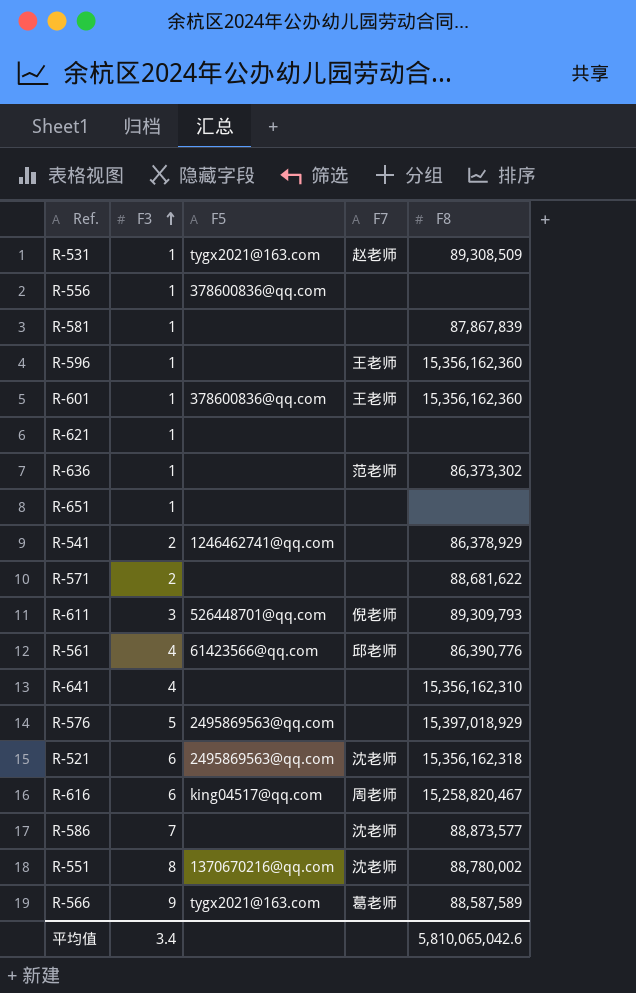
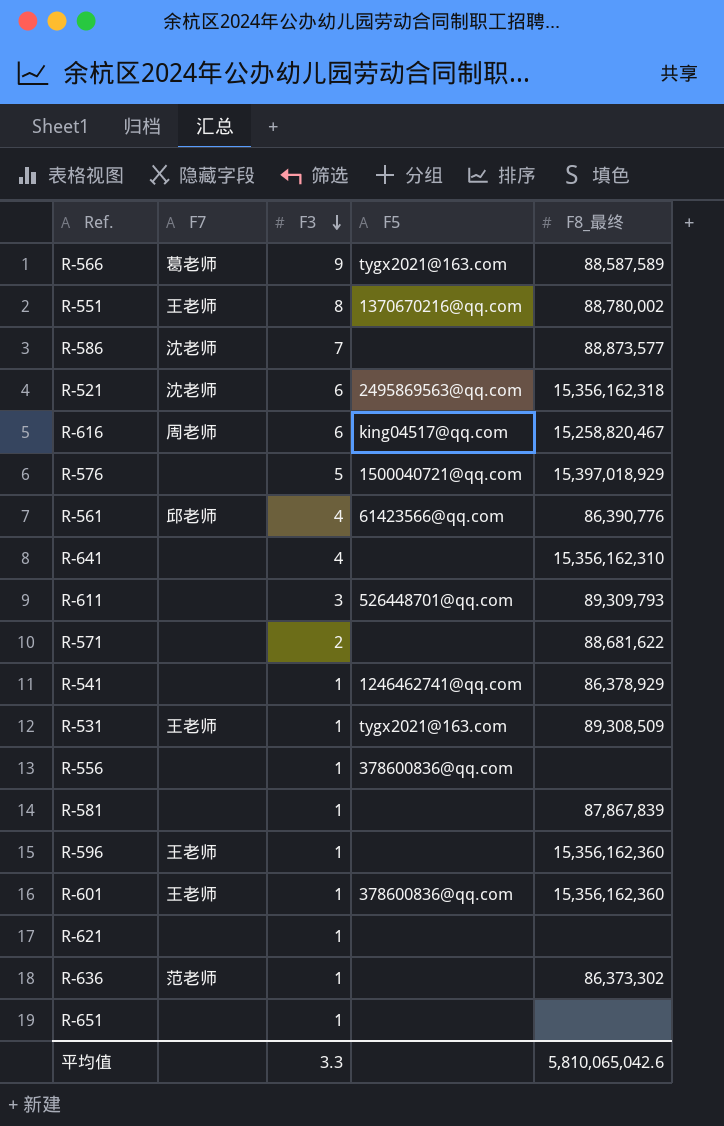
row order: F3 ascending -> F3 descending
column F7 | position: 4 -> 2
column name: F8 -> F8_最终
R-551 | F7: 沈老师 -> 王老师
R-576 | F5: 2495869563@qq.com -> 1500040721@qq.com
R-611 | F7: 倪老师 -> none
R-541 | F3: 2 -> 1
R-531 | F7: 赵老师 -> 王老师
平均值 | F3: 3.4 -> 3.3

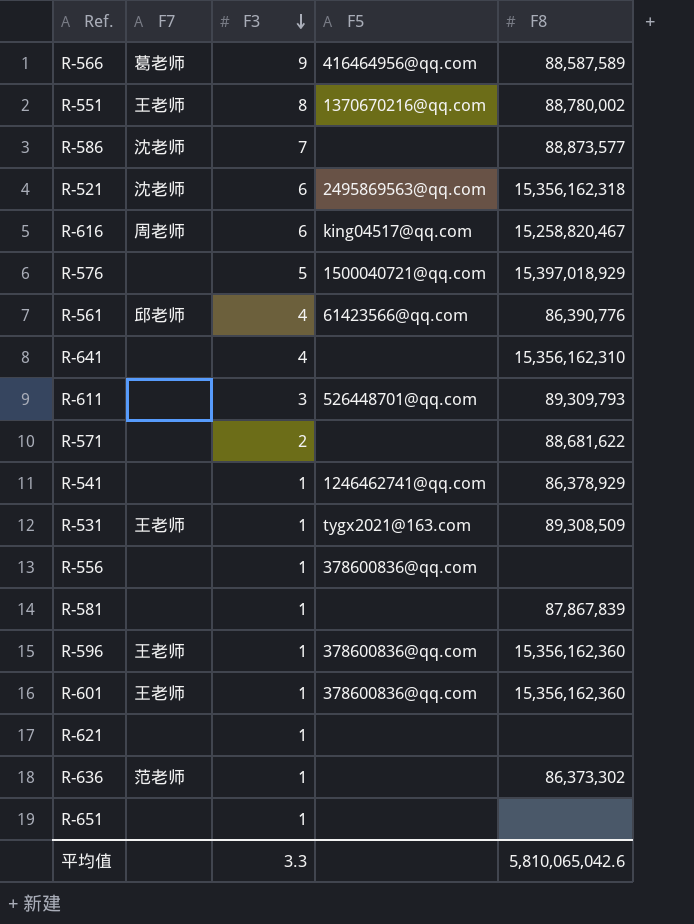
column name: F8_最终 -> F8
R-566 | F5: tygx2021@163.com -> 416464956@qq.com
R-596 | F5: none -> 378600836@qq.com

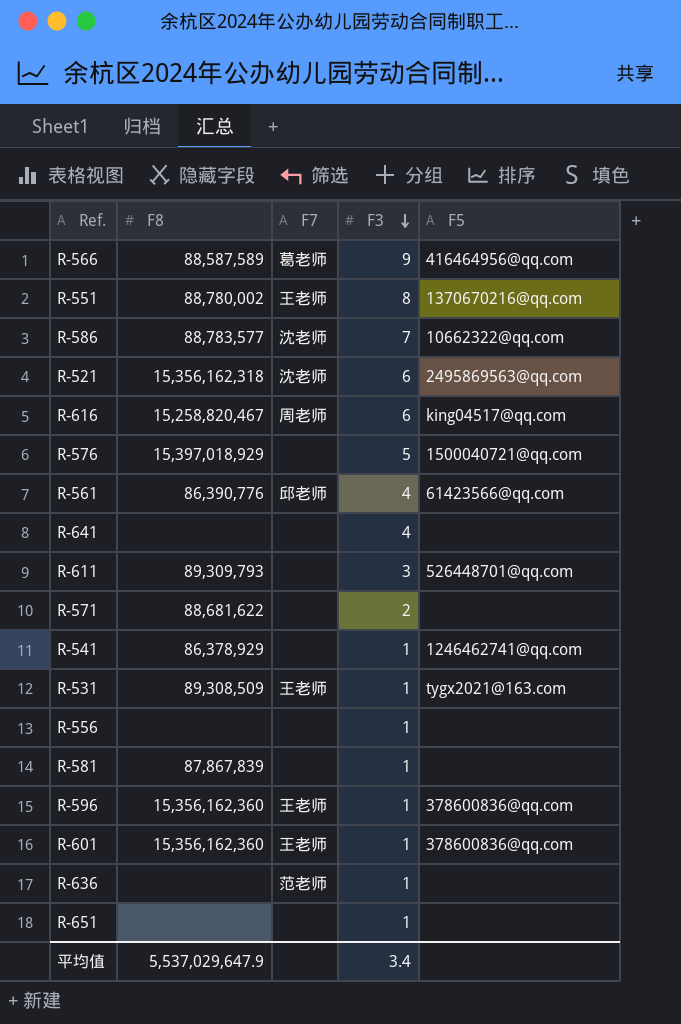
column F8 | position: 5 -> 2
row R-621: none | 1 | none | none -> none
R-586 | F8: 88,873,577 -> 88,783,577
R-586 | F5: none -> 10662322@qq.com
R-641 | F8: 15,356,162,310 -> none
R-556 | F5: 378600836@qq.com -> none
R-636 | F8: 86,373,302 -> none
平均值 | F8: 5,810,065,042.6 -> 5,537,029,647.9
平均值 | F3: 3.3 -> 3.4

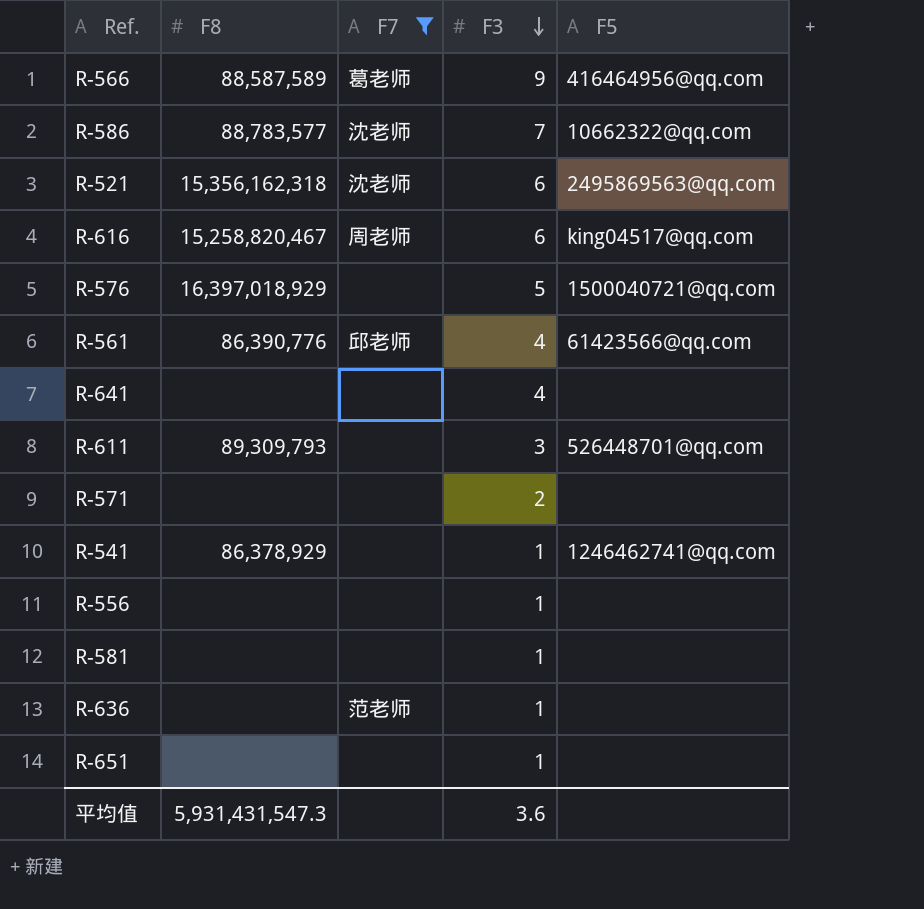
filter: none -> F7 != 王老师
R-576 | F8: 15,397,018,929 -> 16,397,018,929
R-571 | F8: 88,681,622 -> none
R-581 | F8: 87,867,839 -> none
平均值 | F8: 5,537,029,647.9 -> 5,931,431,547.3
平均值 | F3: 3.4 -> 3.6

